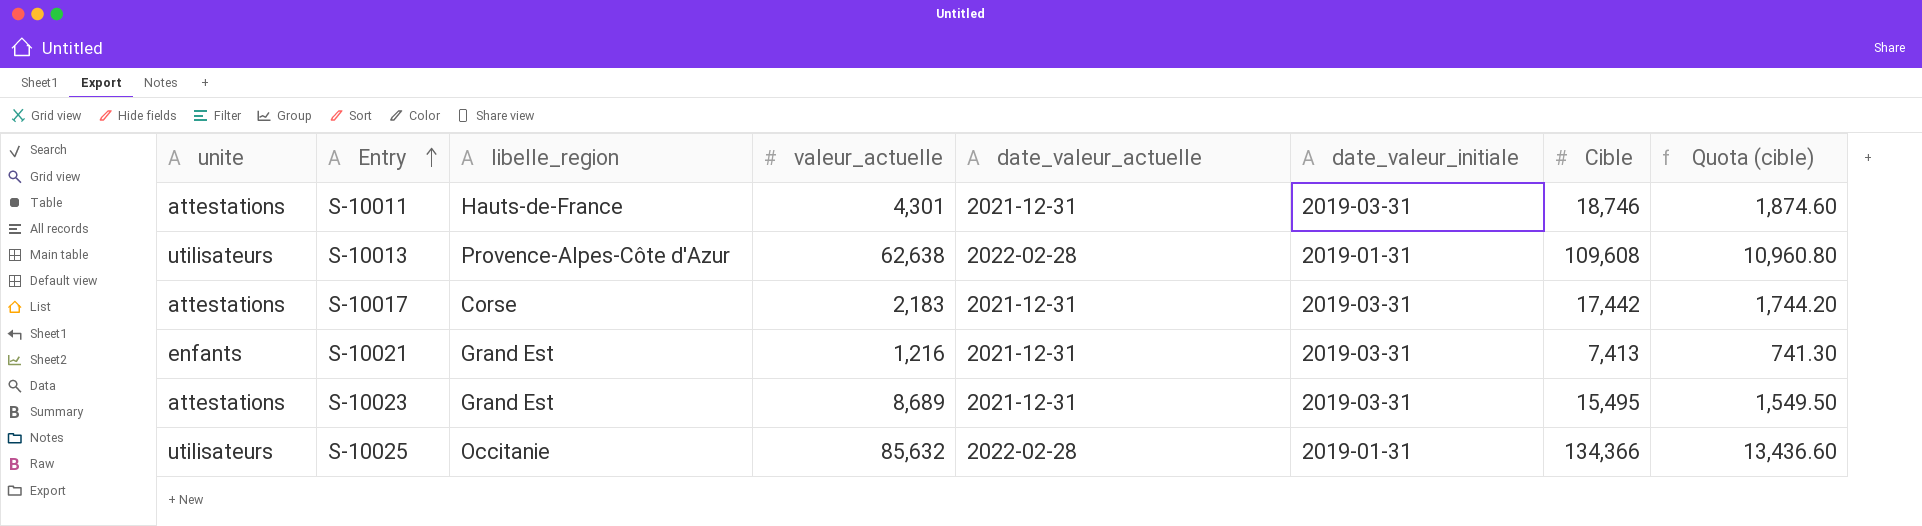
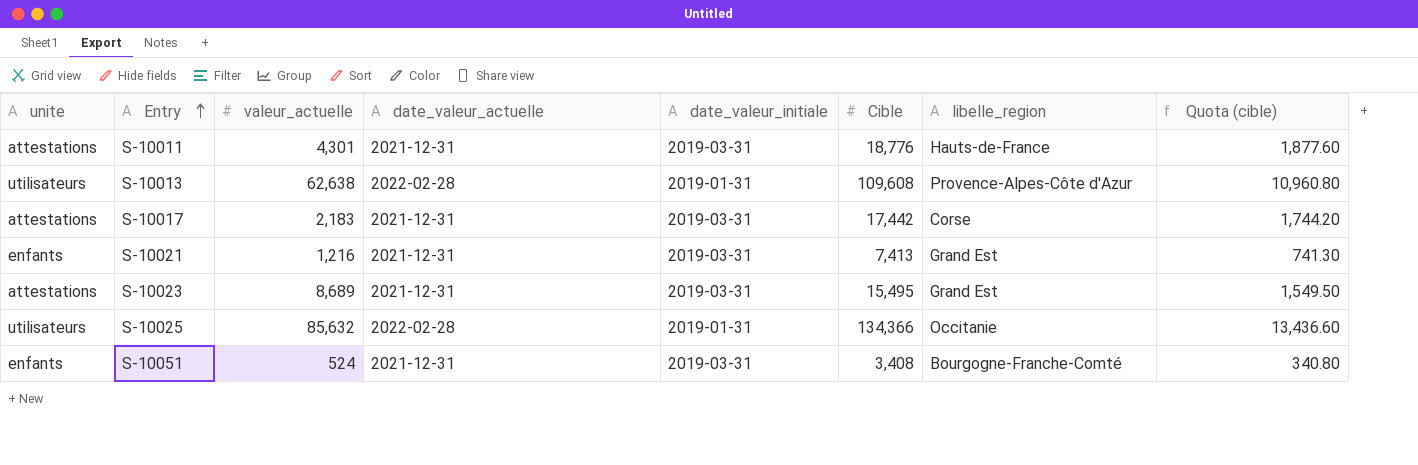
column libelle_region | position: 3 -> 7
S-10011 | Cible: 18,746 -> 18,776
S-10011 | Quota (cible): 1,874.60 -> 1,877.60
row S-10051: none -> enfants | 524 | 2021-12-31 | 2019-03-31 | 3,408 | Bourgogne-Franche-Comté | 340.80

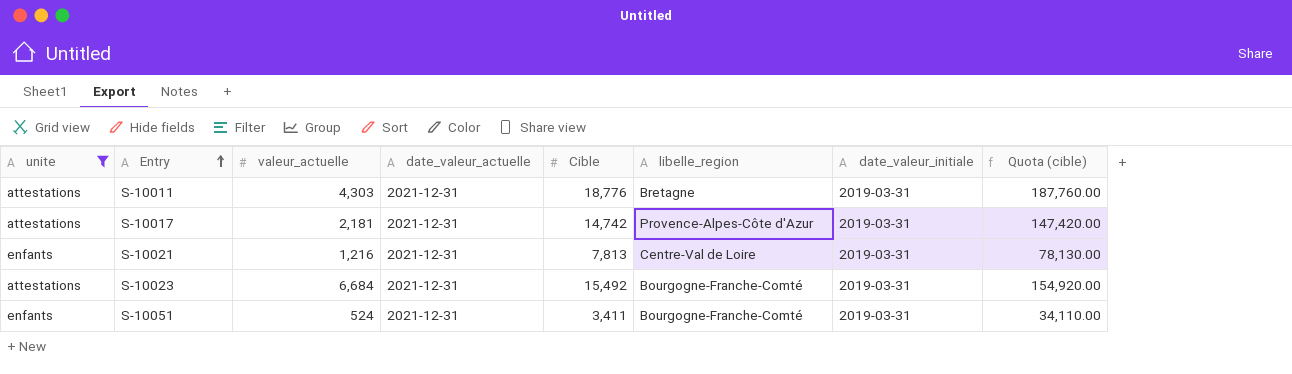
filter: none -> unite != utilisateurs
column date_valeur_initiale | position: 5 -> 7
column Quota (cible) | formula: [Cible] * 0.1 -> [Cible] * 10
S-10011 | valeur_actuelle: 4,301 -> 4,303
S-10011 | libelle_region: Hauts-de-France -> Bretagne
S-10017 | valeur_actuelle: 2,183 -> 2,181
S-10017 | Cible: 17,442 -> 14,742
S-10017 | libelle_region: Corse -> Provence-Alpes-Côte d'Azur
S-10021 | Cible: 7,413 -> 7,813
S-10021 | libelle_region: Grand Est -> Centre-Val de Loire
S-10023 | valeur_actuelle: 8,689 -> 6,684
S-10023 | Cible: 15,495 -> 15,492
S-10023 | libelle_region: Grand Est -> Bourgogne-Franche-Comté
S-10051 | Cible: 3,408 -> 3,411

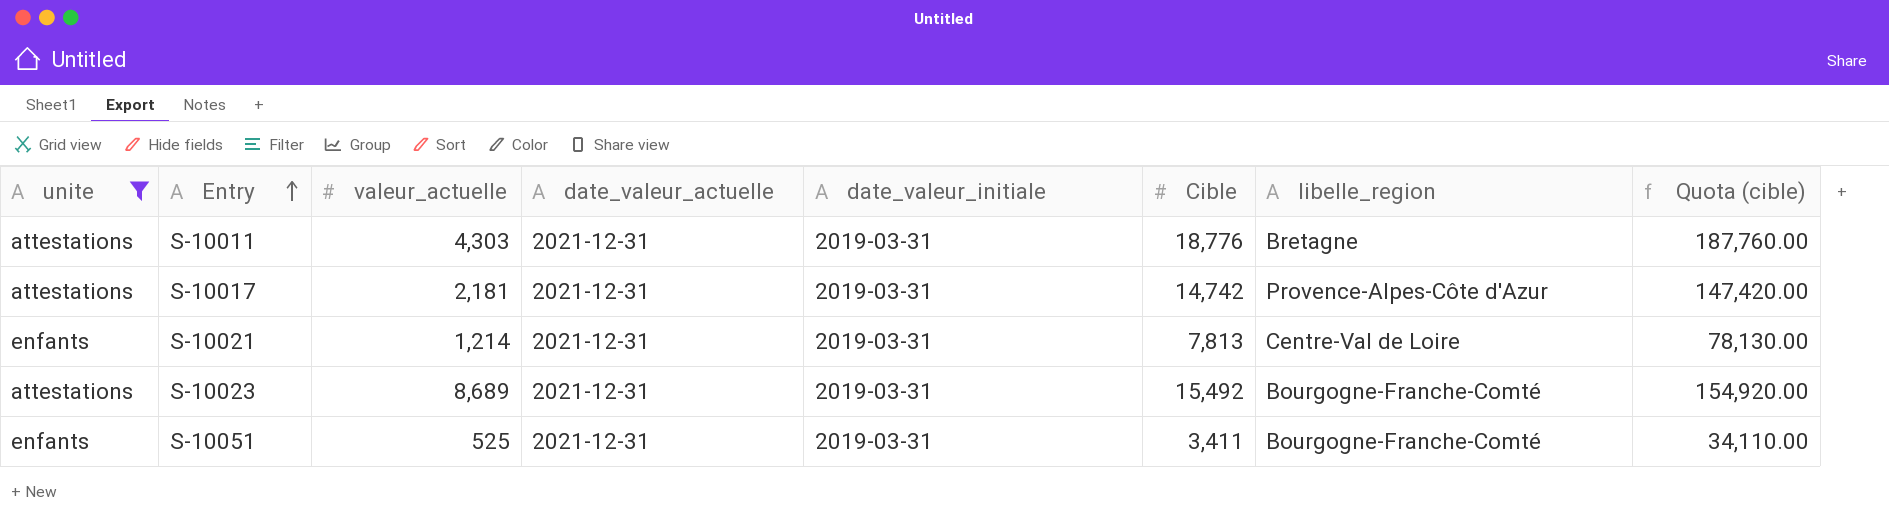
column date_valeur_initiale | position: 7 -> 5
S-10021 | valeur_actuelle: 1,216 -> 1,214
S-10023 | valeur_actuelle: 6,684 -> 8,689
S-10051 | valeur_actuelle: 524 -> 525

